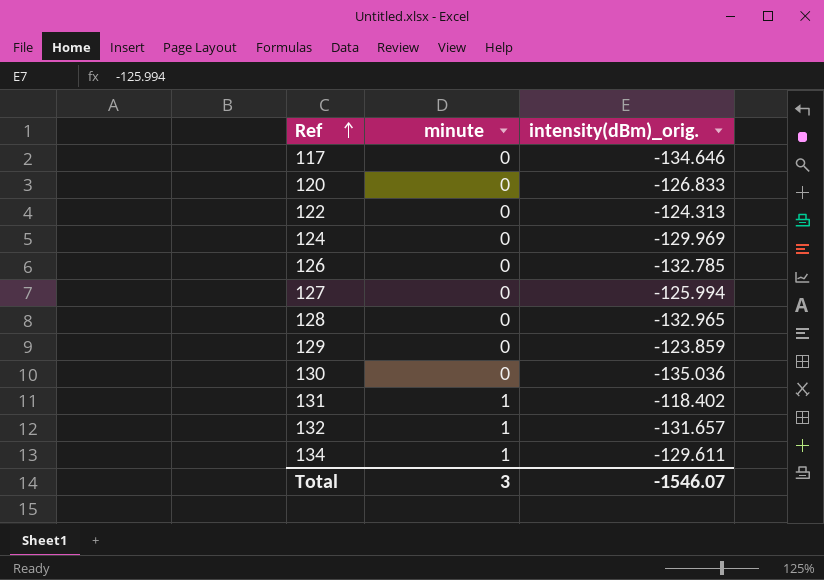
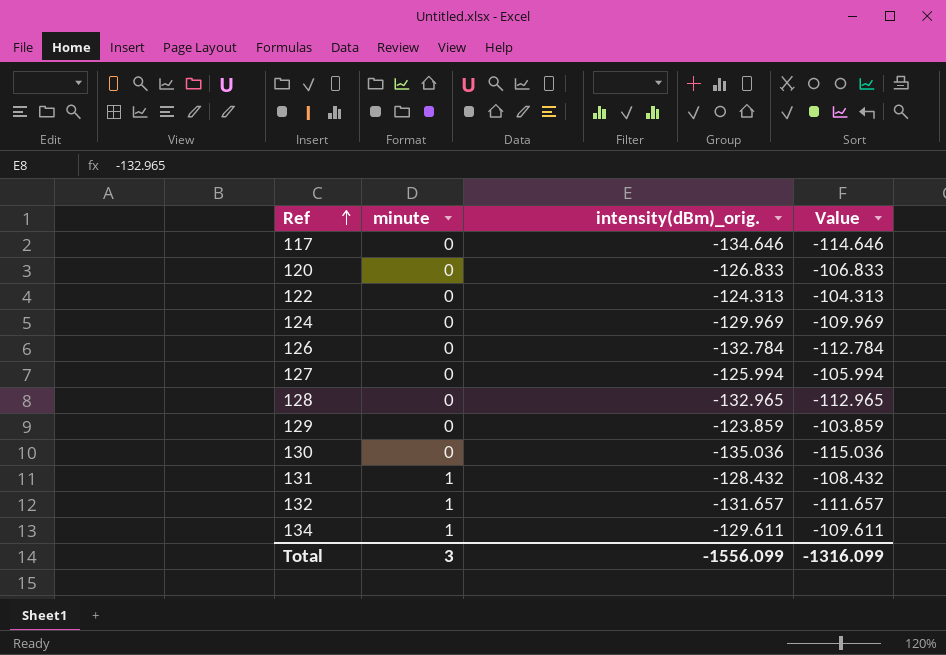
column Value | formula: none -> [intensity(dBm)_orig.] + 20
126 | intensity(dBm)_orig.: -132.785 -> -132.784
131 | intensity(dBm)_orig.: -118.402 -> -128.432
Total | intensity(dBm)_orig.: -1546.07 -> -1556.099

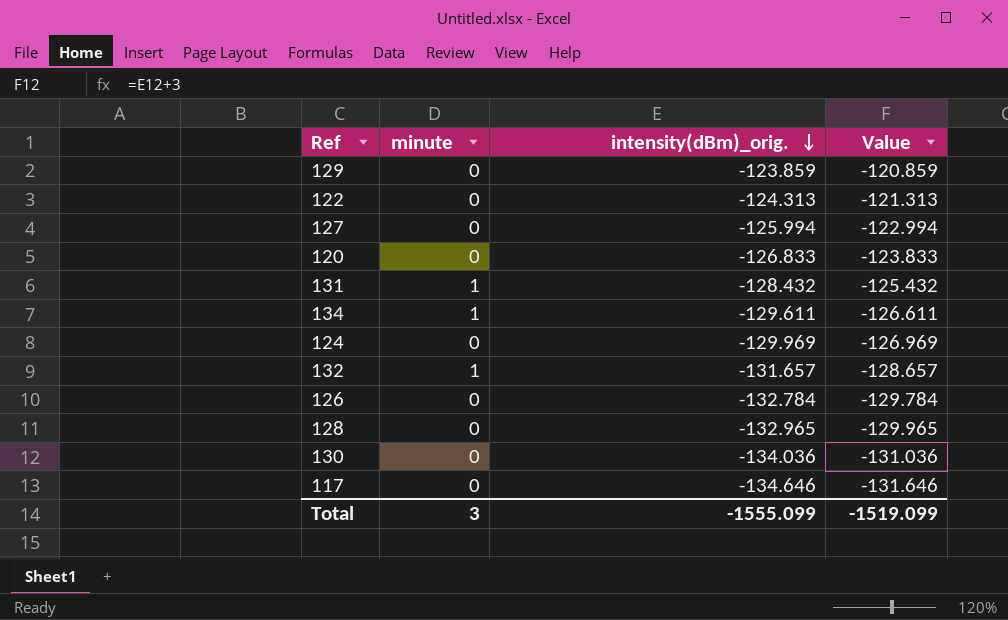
row order: Ref ascending -> intensity(dBm)_orig. descending
column Value | formula: [intensity(dBm)_orig.] + 20 -> [intensity(dBm)_orig.] + 3
130 | intensity(dBm)_orig.: -135.036 -> -134.036
Total | intensity(dBm)_orig.: -1556.099 -> -1555.099
Total | Value: -1316.099 -> -1519.099

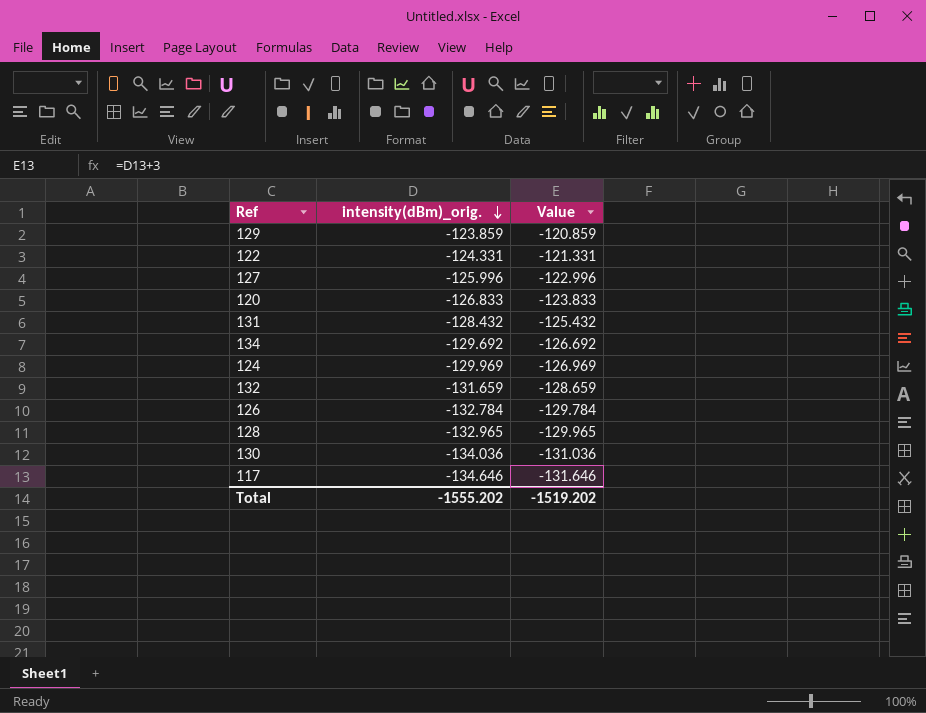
column minute | position: 2 -> none
122 | intensity(dBm)_orig.: -124.313 -> -124.331
122 | Value: -121.313 -> -121.331
127 | intensity(dBm)_orig.: -125.994 -> -125.996
127 | Value: -122.994 -> -122.996
134 | intensity(dBm)_orig.: -129.611 -> -129.692
134 | Value: -126.611 -> -126.692
132 | intensity(dBm)_orig.: -131.657 -> -131.659
132 | Value: -128.657 -> -128.659
Total | intensity(dBm)_orig.: -1555.099 -> -1555.202
Total | Value: -1519.099 -> -1519.202

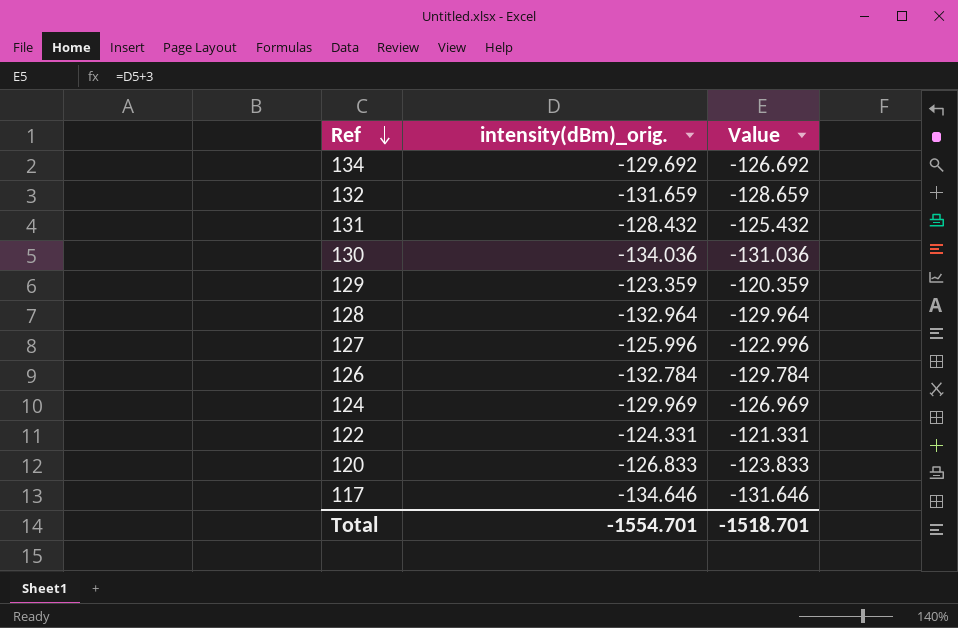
row order: intensity(dBm)_orig. descending -> Ref descending
129 | intensity(dBm)_orig.: -123.859 -> -123.359
129 | Value: -120.859 -> -120.359
128 | intensity(dBm)_orig.: -132.965 -> -132.964
128 | Value: -129.965 -> -129.964
Total | intensity(dBm)_orig.: -1555.202 -> -1554.701
Total | Value: -1519.202 -> -1518.701

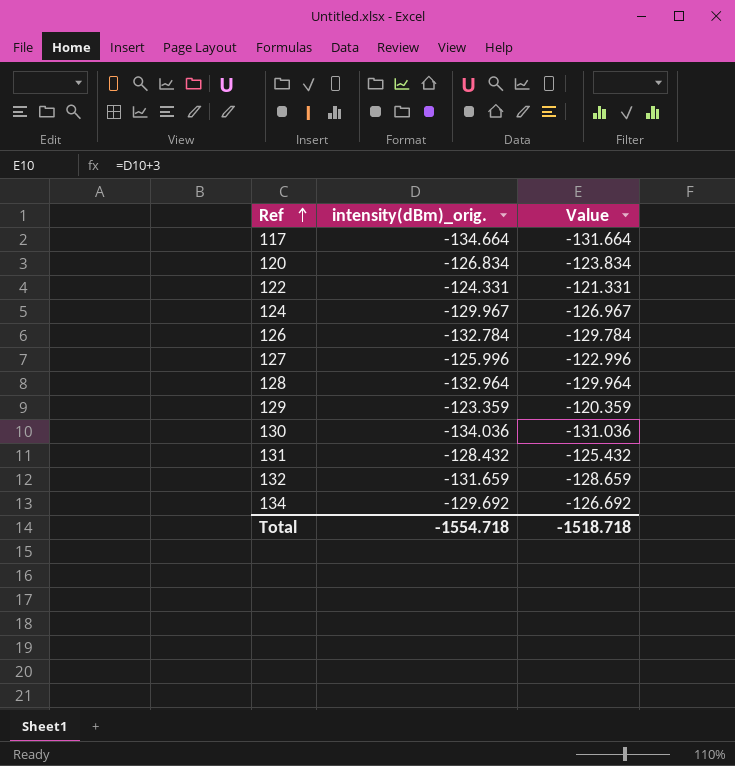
row order: Ref descending -> Ref ascending
117 | intensity(dBm)_orig.: -134.646 -> -134.664
117 | Value: -131.646 -> -131.664
120 | intensity(dBm)_orig.: -126.833 -> -126.834
120 | Value: -123.833 -> -123.834
124 | intensity(dBm)_orig.: -129.969 -> -129.967
124 | Value: -126.969 -> -126.967
Total | intensity(dBm)_orig.: -1554.701 -> -1554.718
Total | Value: -1518.701 -> -1518.718

